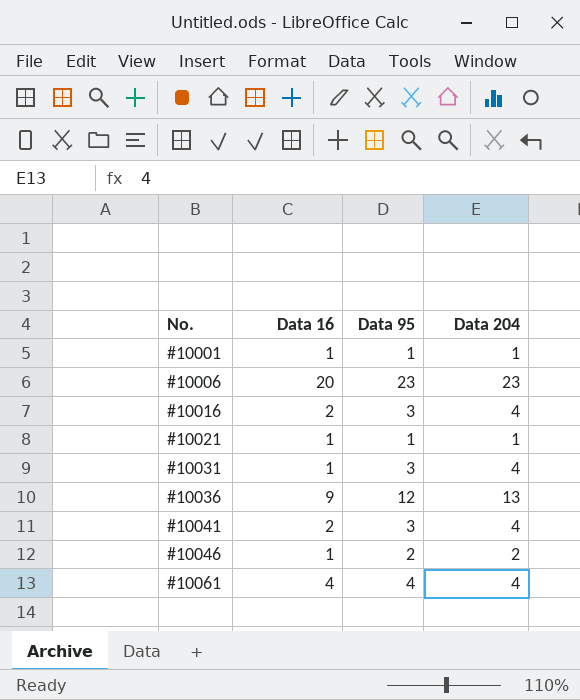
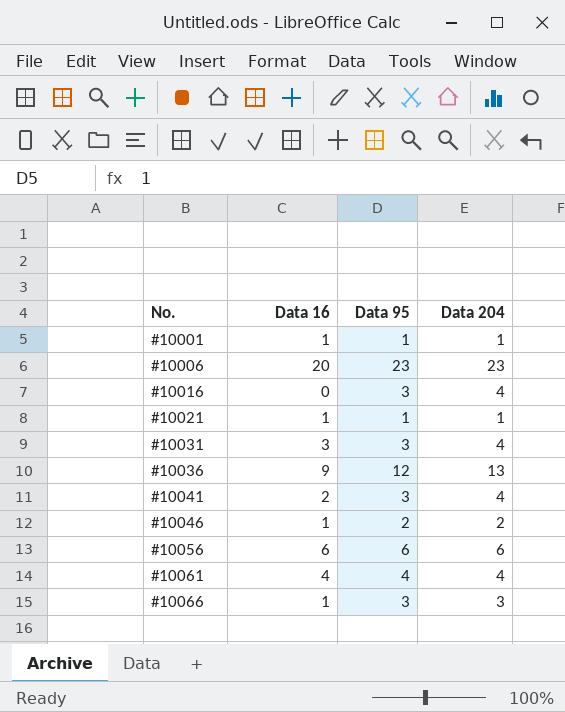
#10016 | Data 16: 2 -> 0
#10031 | Data 16: 1 -> 3
row #10056: none -> 6 | 6 | 6
row #10066: none -> 1 | 3 | 3

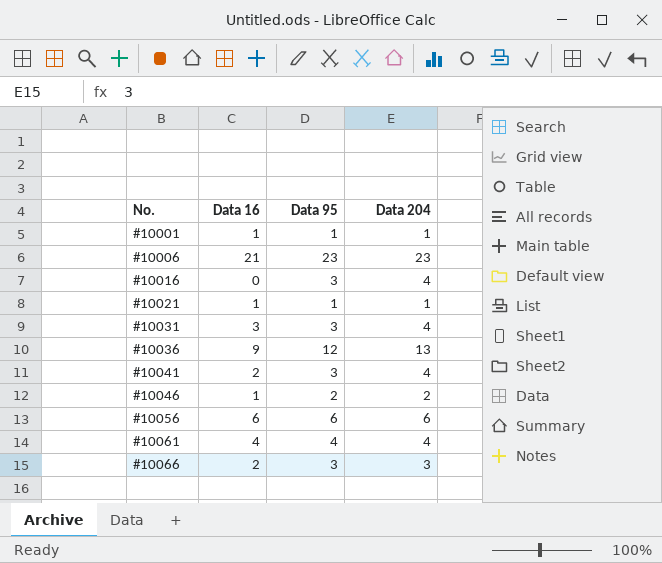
#10006 | Data 16: 20 -> 21
#10066 | Data 16: 1 -> 2

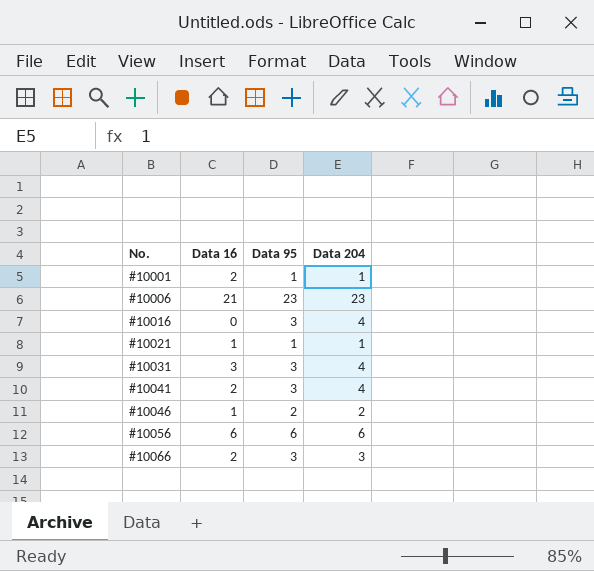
row #10036: 9 | 12 | 13 -> none
row #10061: 4 | 4 | 4 -> none
#10001 | Data 16: 1 -> 2

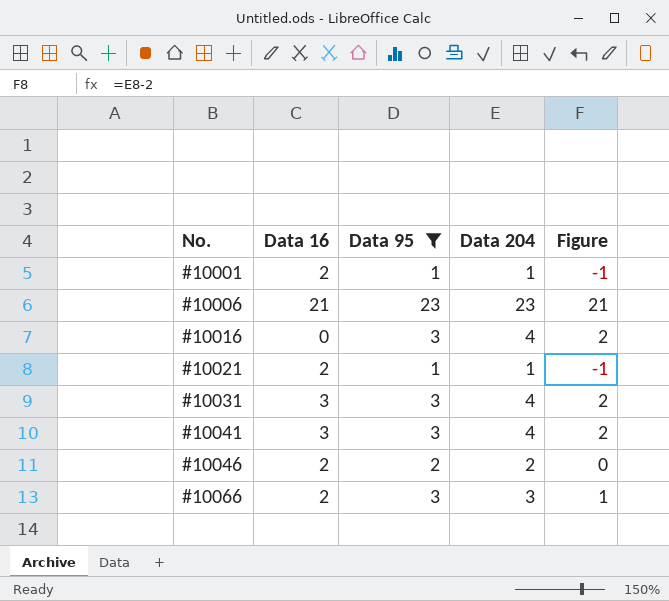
filter: none -> Data 95 != 6
column Figure | formula: none -> [Data 204] - 2
#10021 | Data 16: 1 -> 2
#10041 | Data 16: 2 -> 3
#10046 | Data 16: 1 -> 2

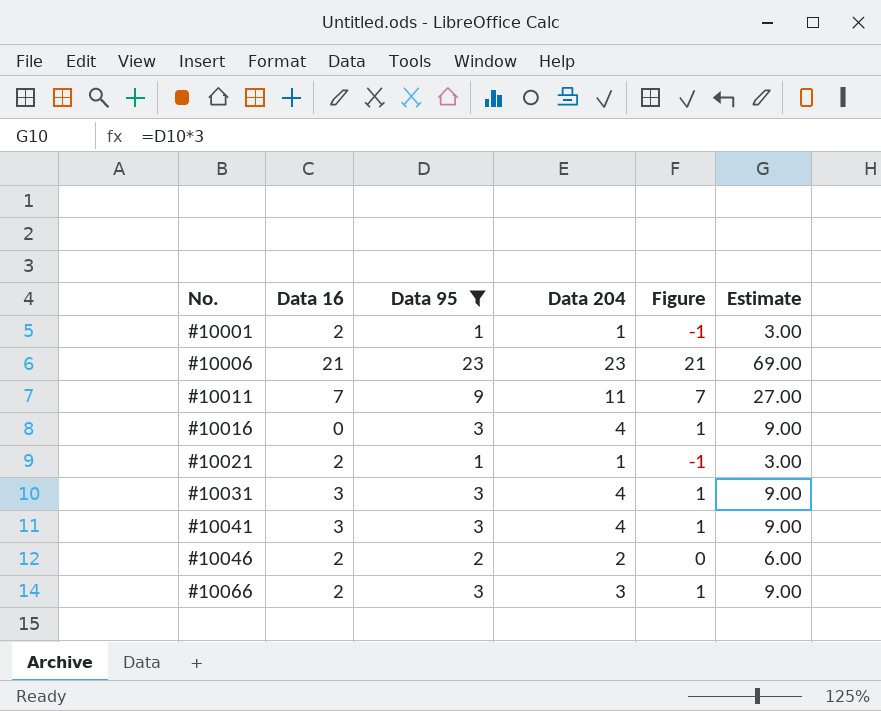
column Figure | formula: [Data 204] - 2 -> [Data 95] - 2
column Estimate | formula: none -> [Data 95] * 3
row #10011: none -> 7 | 9 | 11 | 7 | 27.00

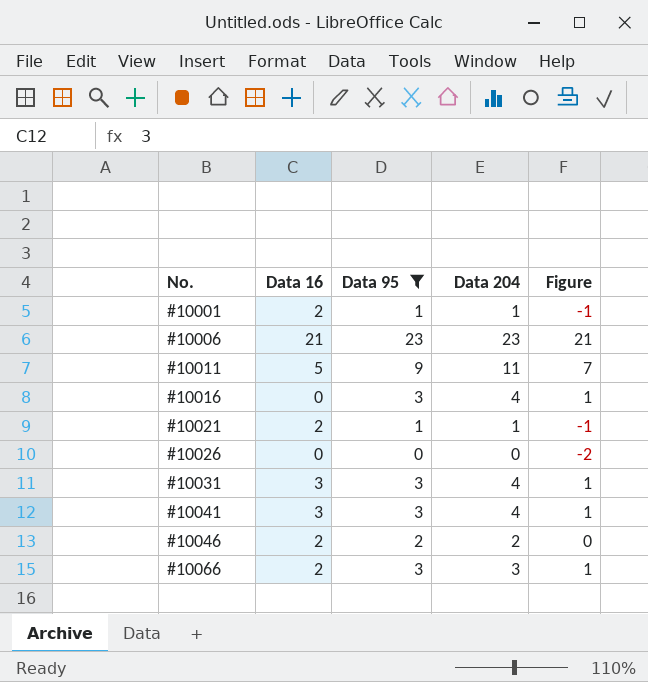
column Estimate | formula: [Data 95] * 3 -> none
#10011 | Data 16: 7 -> 5
row #10026: none -> 0 | 0 | 0 | -2

